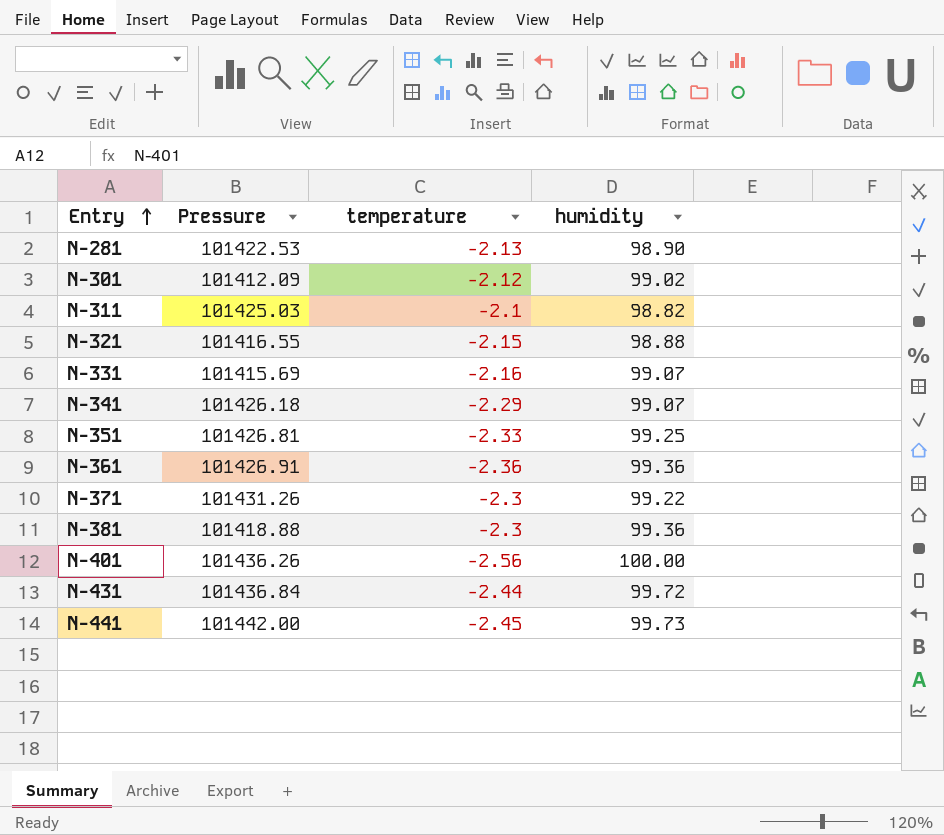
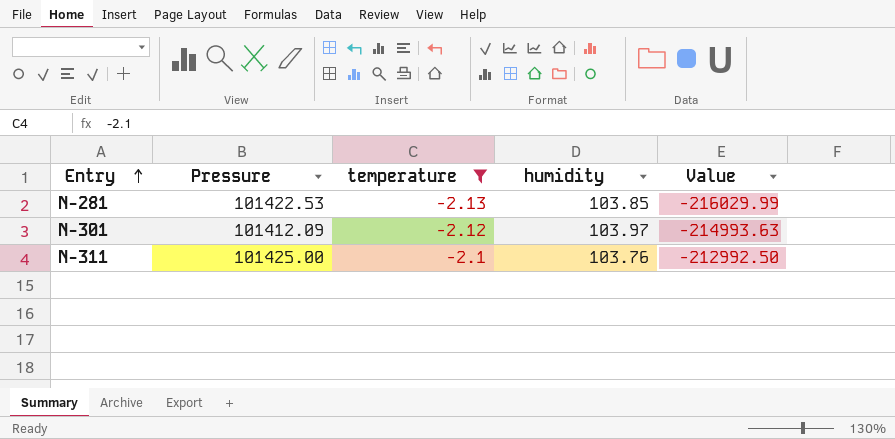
filter: none -> temperature >= -2.13
column Value | formula: none -> [Pressure] * [temperature]
N-281 | humidity: 98.90 -> 103.85
N-301 | humidity: 99.02 -> 103.97
N-311 | Pressure: 101425.03 -> 101425.00
N-311 | humidity: 98.82 -> 103.76

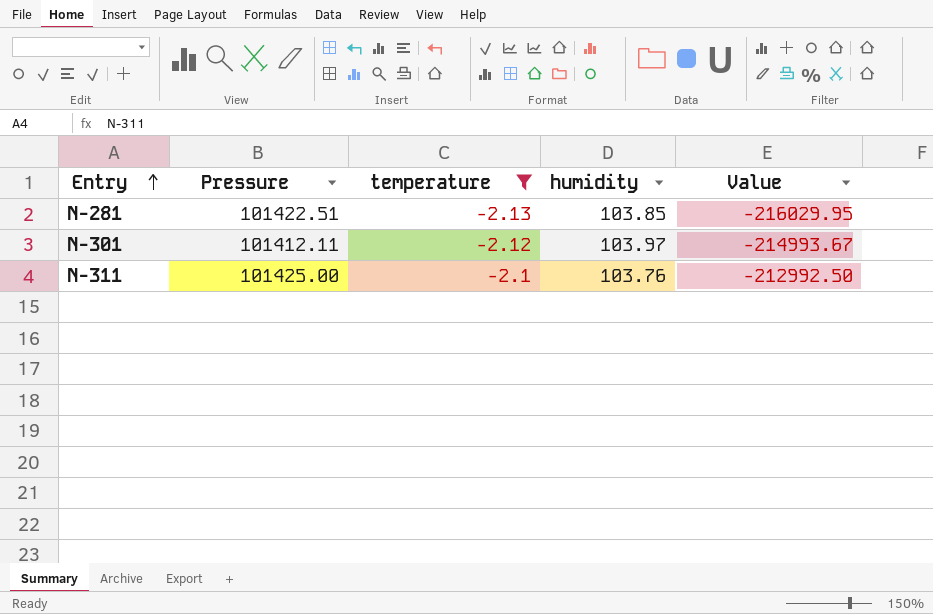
N-281 | Pressure: 101422.53 -> 101422.51
N-281 | Value: -216029.99 -> -216029.95
N-301 | Pressure: 101412.09 -> 101412.11
N-301 | Value: -214993.63 -> -214993.67

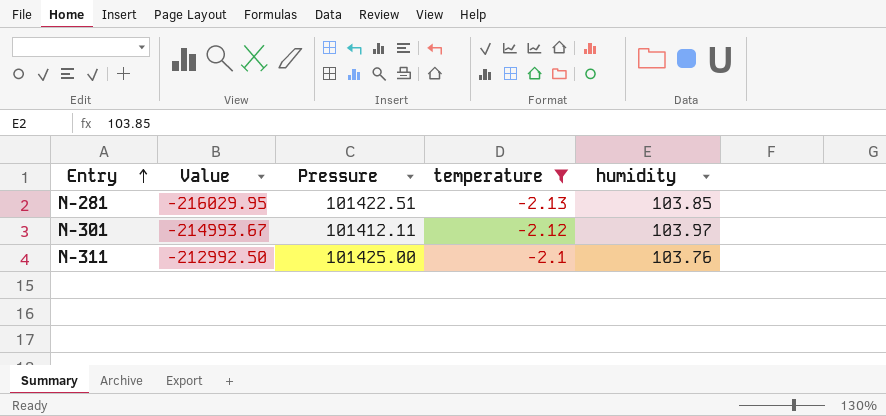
column Value | position: 5 -> 2

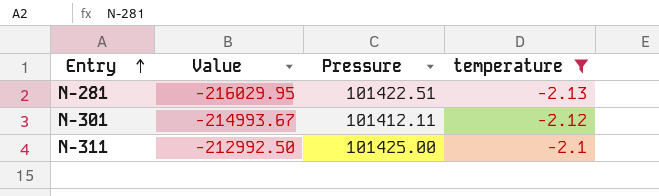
column humidity | position: 5 -> none

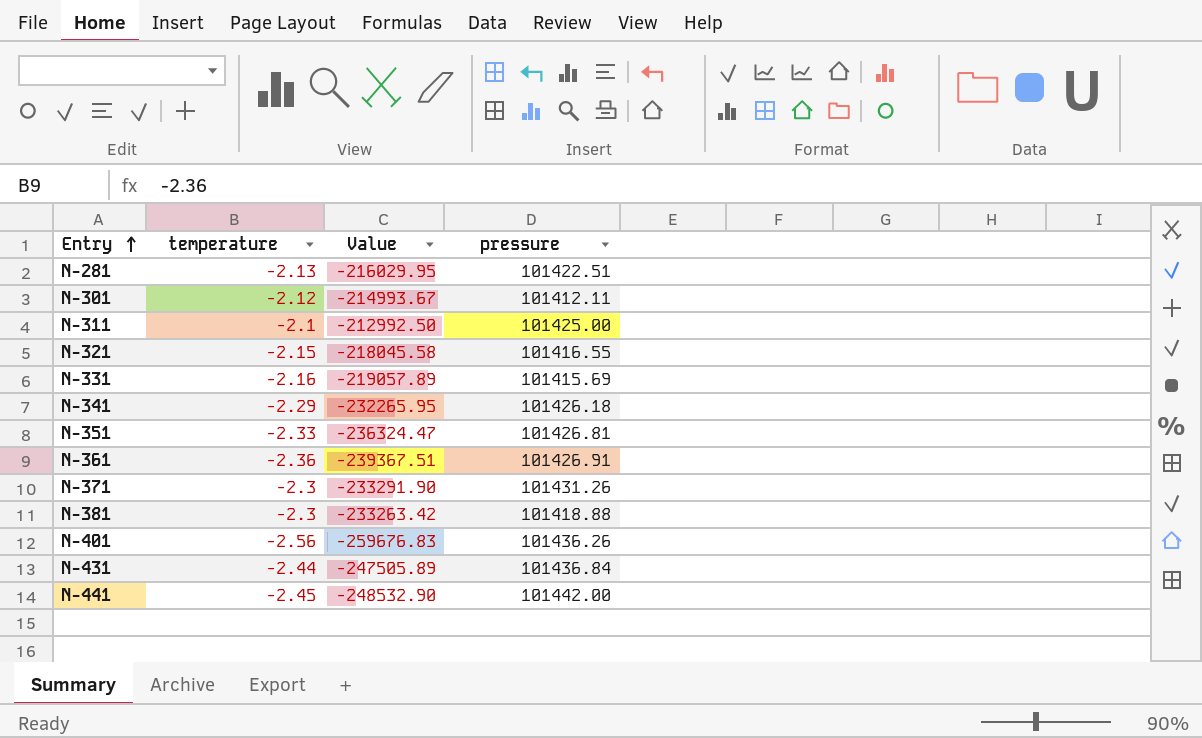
filter: temperature >= -2.13 -> none
column temperature | position: 4 -> 2
column name: Pressure -> pressure

